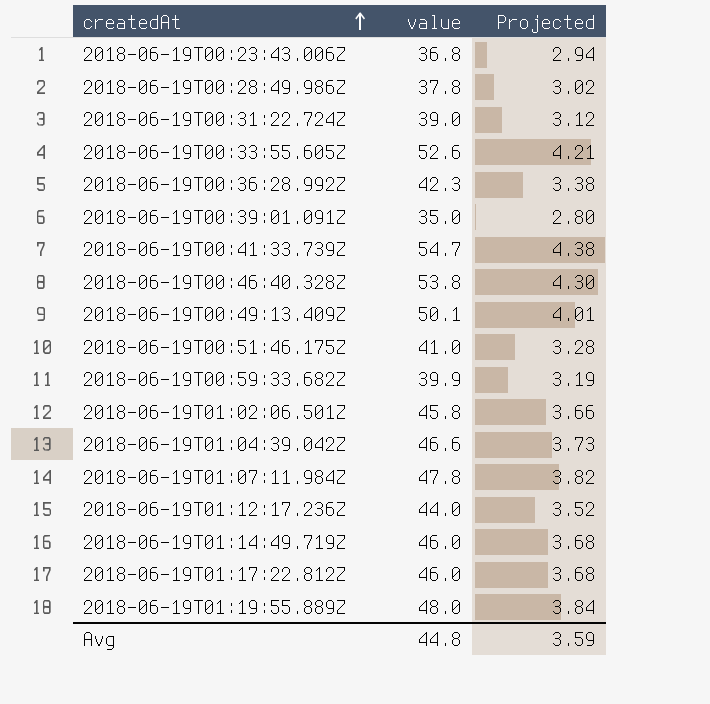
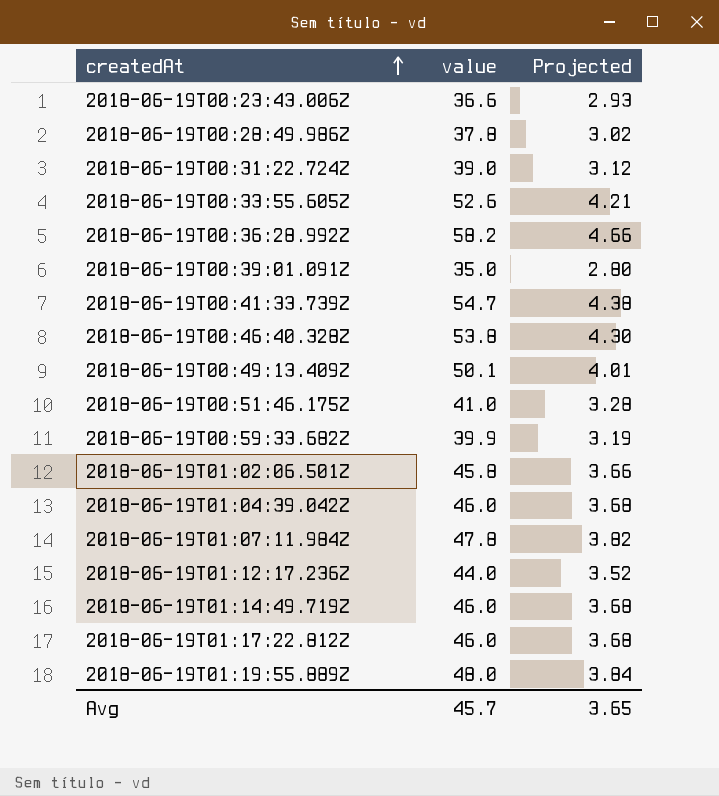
2018-06-19T00:23:43.006Z | value: 36.8 -> 36.6
2018-06-19T00:23:43.006Z | Projected: 2.94 -> 2.93
2018-06-19T00:36:28.992Z | value: 42.3 -> 58.2
2018-06-19T00:36:28.992Z | Projected: 3.38 -> 4.66
2018-06-19T01:04:39.042Z | value: 46.6 -> 46.0
2018-06-19T01:04:39.042Z | Projected: 3.73 -> 3.68
Avg | value: 44.8 -> 45.7
Avg | Projected: 3.59 -> 3.65

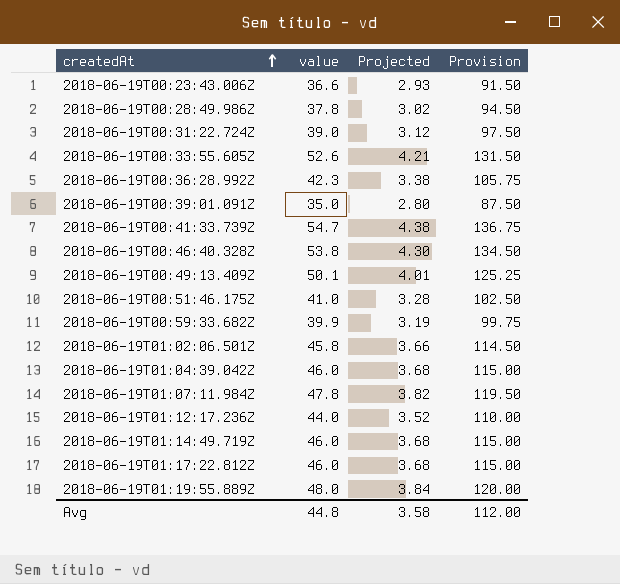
column Provision | formula: none -> [value] * 2.5
2018-06-19T00:36:28.992Z | value: 58.2 -> 42.3
2018-06-19T00:36:28.992Z | Projected: 4.66 -> 3.38
Avg | value: 45.7 -> 44.8
Avg | Projected: 3.65 -> 3.58

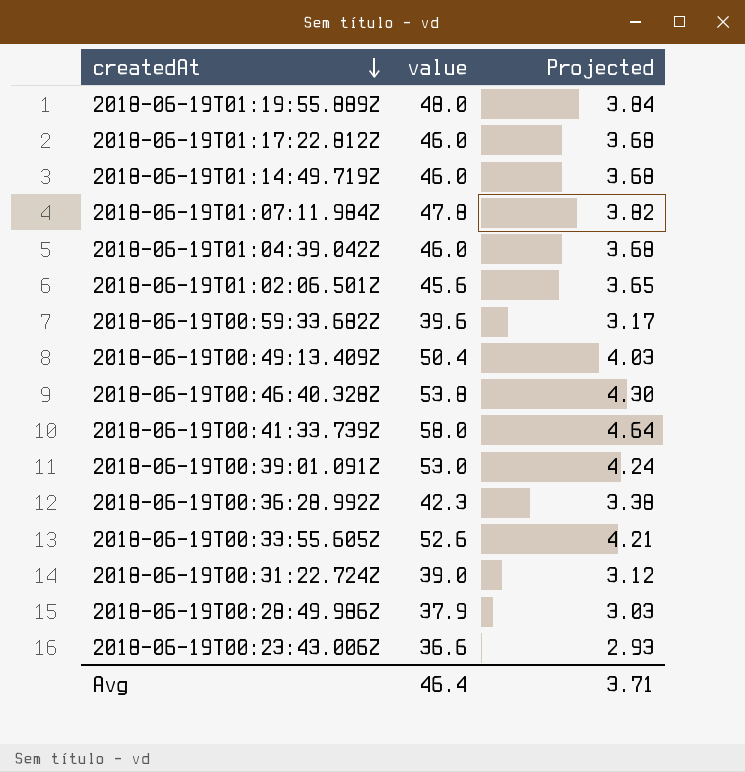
row order: createdAt ascending -> createdAt descending
column Provision | formula: [value] * 2.5 -> none
row 2018-06-19T00:51:46.175Z: 41.0 | 3.28 | 102.50 -> none
row 2018-06-19T01:12:17.236Z: 44.0 | 3.52 | 110.00 -> none
2018-06-19T01:02:06.501Z | value: 45.8 -> 45.6
2018-06-19T01:02:06.501Z | Projected: 3.66 -> 3.65
2018-06-19T00:59:33.682Z | value: 39.9 -> 39.6
2018-06-19T00:59:33.682Z | Projected: 3.19 -> 3.17
2018-06-19T00:49:13.409Z | value: 50.1 -> 50.4
2018-06-19T00:49:13.409Z | Projected: 4.01 -> 4.03
2018-06-19T00:41:33.739Z | value: 54.7 -> 58.0
2018-06-19T00:41:33.739Z | Projected: 4.38 -> 4.64
2018-06-19T00:39:01.091Z | value: 35.0 -> 53.0
2018-06-19T00:39:01.091Z | Projected: 2.80 -> 4.24
2018-06-19T00:28:49.986Z | value: 37.8 -> 37.9
2018-06-19T00:28:49.986Z | Projected: 3.02 -> 3.03
Avg | value: 44.8 -> 46.4
Avg | Projected: 3.58 -> 3.71

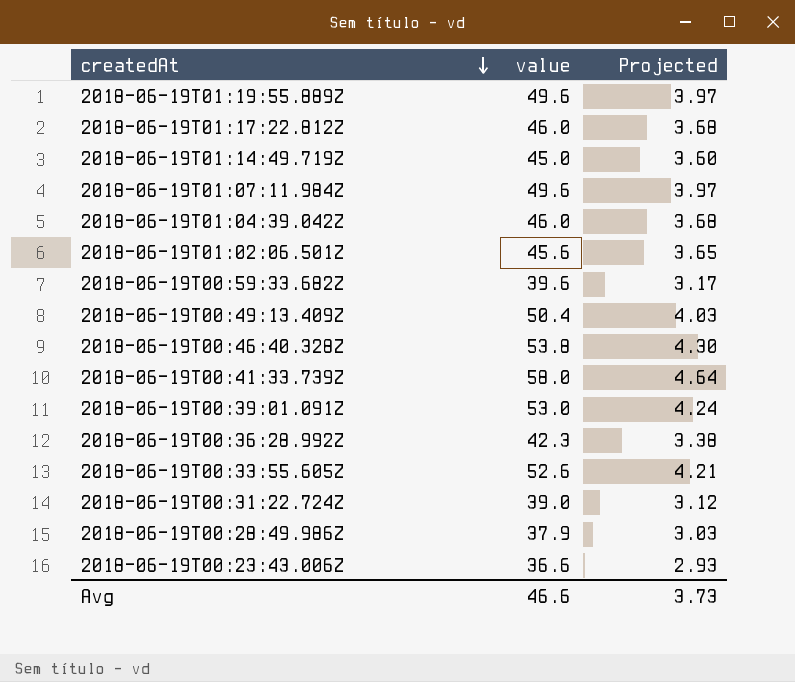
2018-06-19T01:19:55.889Z | value: 48.0 -> 49.6
2018-06-19T01:19:55.889Z | Projected: 3.84 -> 3.97
2018-06-19T01:14:49.719Z | value: 46.0 -> 45.0
2018-06-19T01:14:49.719Z | Projected: 3.68 -> 3.60
2018-06-19T01:07:11.984Z | value: 47.8 -> 49.6
2018-06-19T01:07:11.984Z | Projected: 3.82 -> 3.97
Avg | value: 46.4 -> 46.6
Avg | Projected: 3.71 -> 3.73

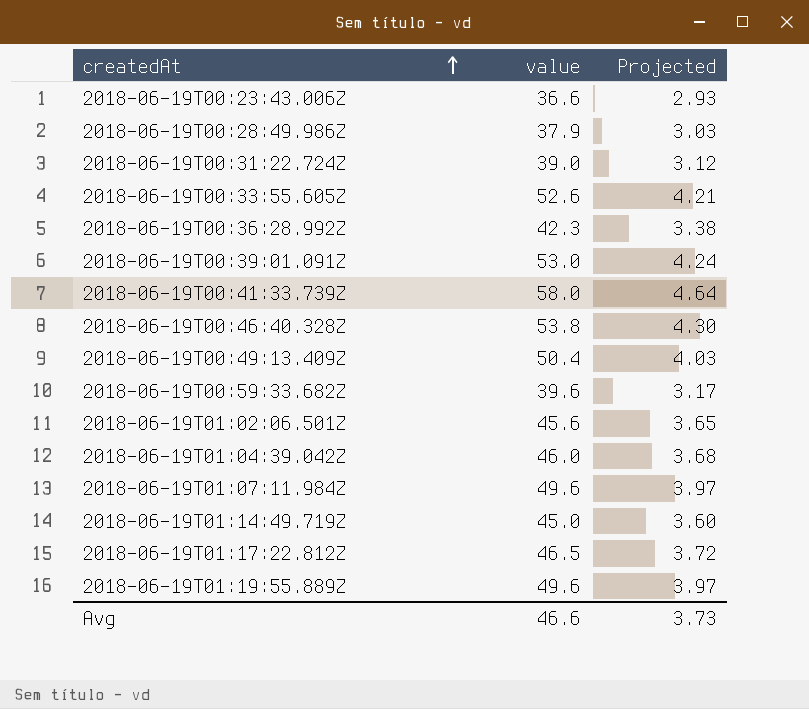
row order: createdAt descending -> createdAt ascending
2018-06-19T01:17:22.812Z | value: 46.0 -> 46.5
2018-06-19T01:17:22.812Z | Projected: 3.68 -> 3.72

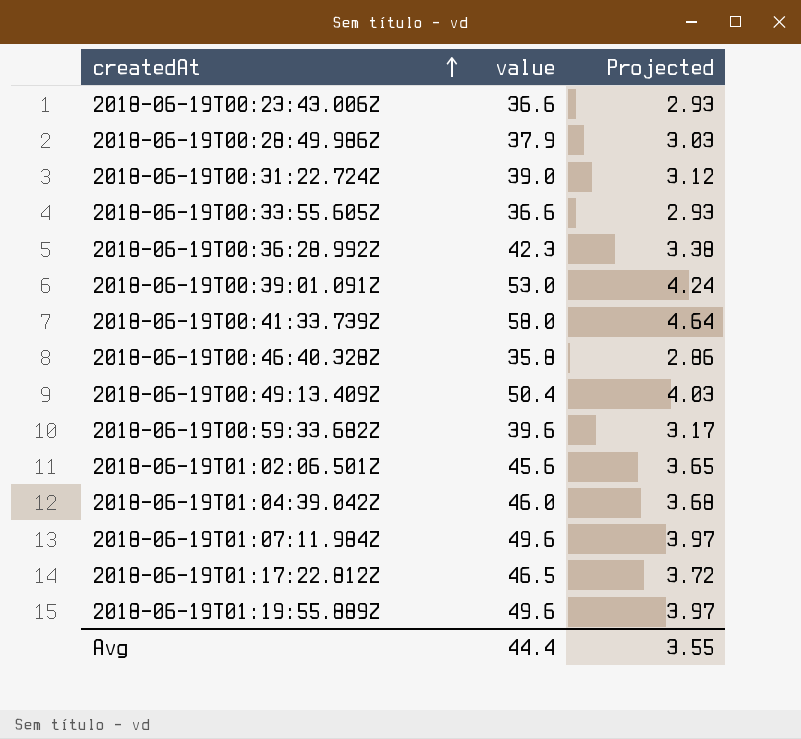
row 2018-06-19T01:14:49.719Z: 45.0 | 3.60 -> none
2018-06-19T00:33:55.605Z | value: 52.6 -> 36.6
2018-06-19T00:33:55.605Z | Projected: 4.21 -> 2.93
2018-06-19T00:46:40.328Z | value: 53.8 -> 35.8
2018-06-19T00:46:40.328Z | Projected: 4.30 -> 2.86
Avg | value: 46.6 -> 44.4
Avg | Projected: 3.73 -> 3.55

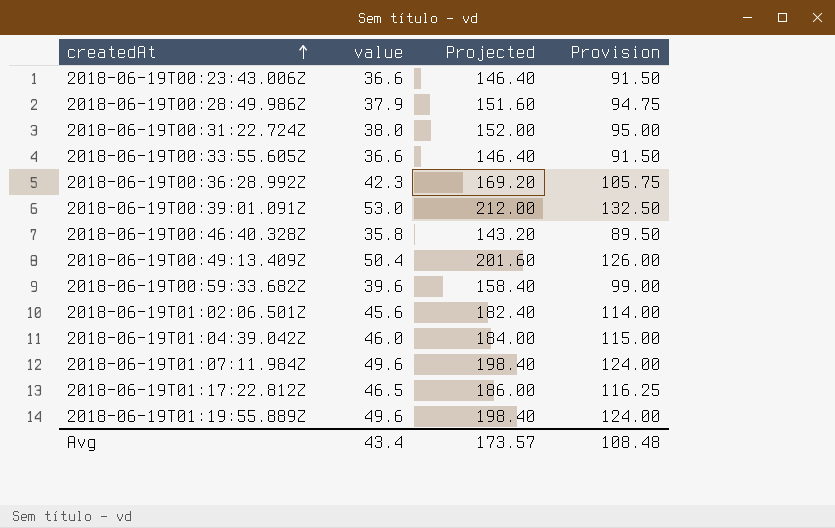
column Projected | formula: [value] * 0.08 -> [value] * 4
column Provision | formula: none -> [value] * 2.5
row 2018-06-19T00:41:33.739Z: 58.0 | 4.64 -> none
2018-06-19T00:31:22.724Z | value: 39.0 -> 38.0
Avg | value: 44.4 -> 43.4
Avg | Projected: 3.55 -> 173.57

